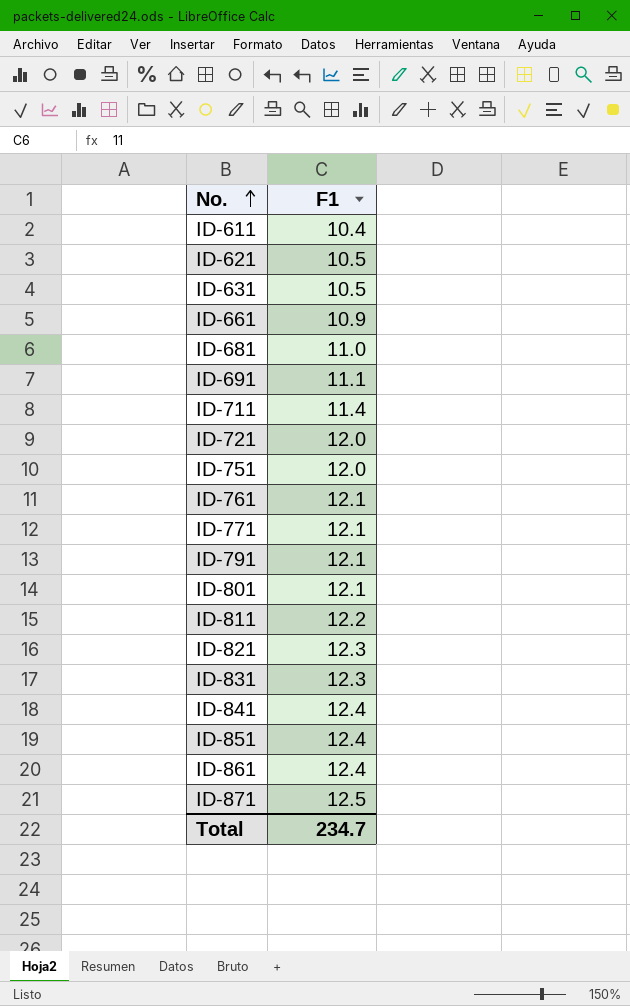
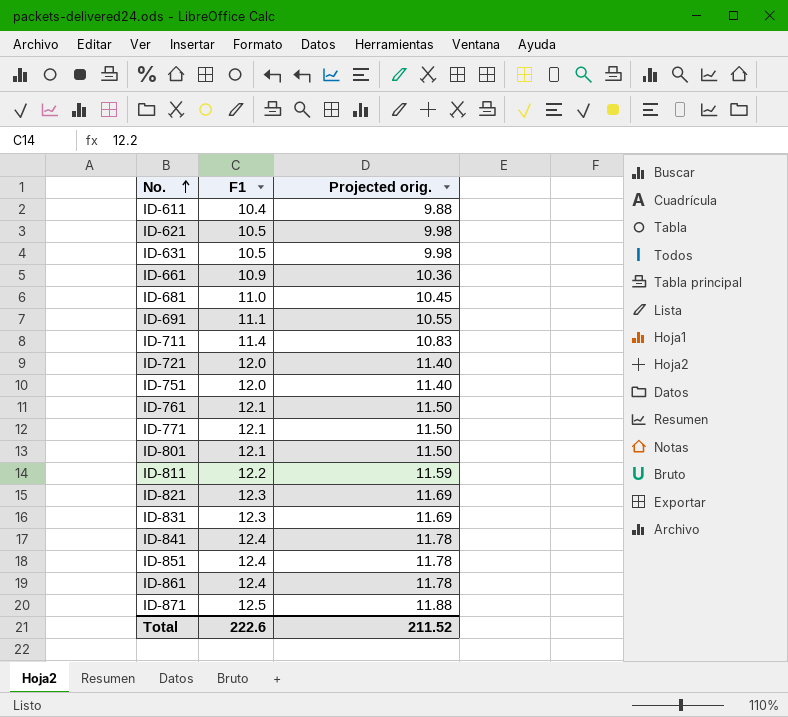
column Projected orig. | formula: none -> [F1] * 0.95
row ID-791: 12.1 -> none
Total | F1: 234.7 -> 222.6

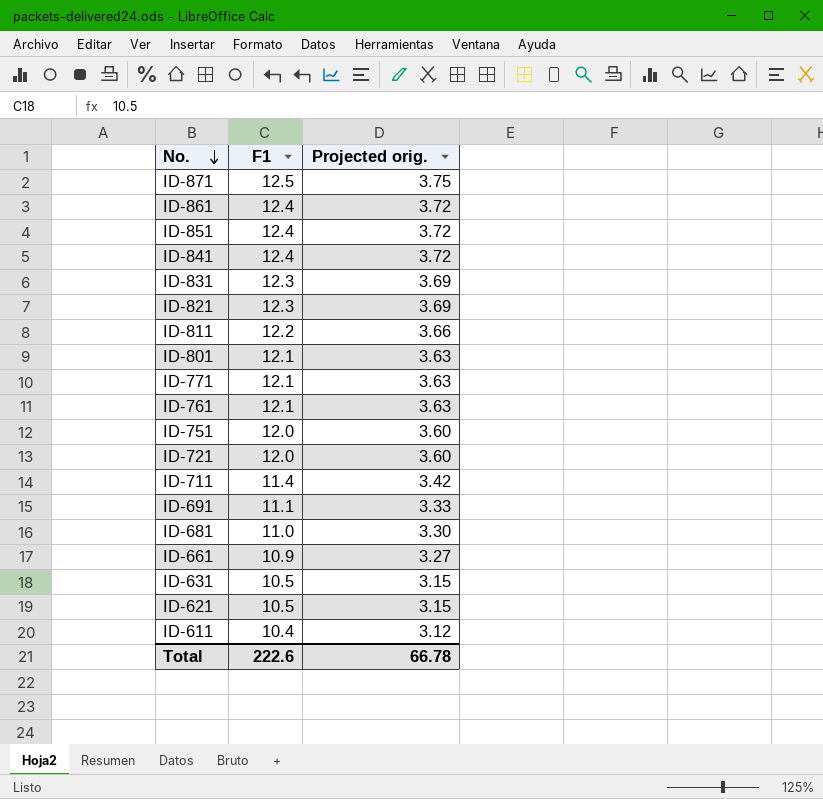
row order: No. ascending -> No. descending
column Projected orig. | formula: [F1] * 0.95 -> [F1] * 0.3
Total | Projected orig.: 211.52 -> 66.78

